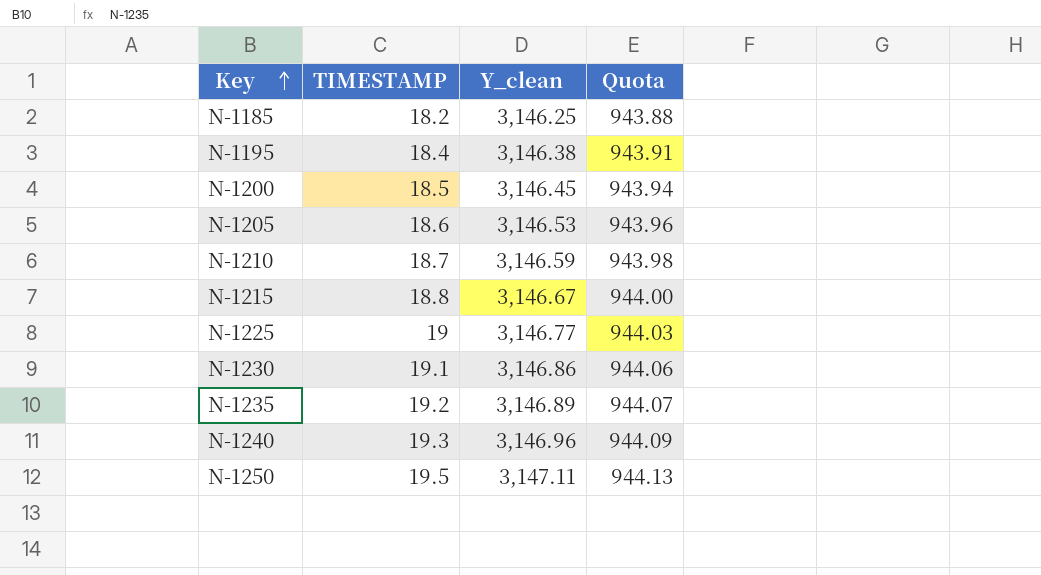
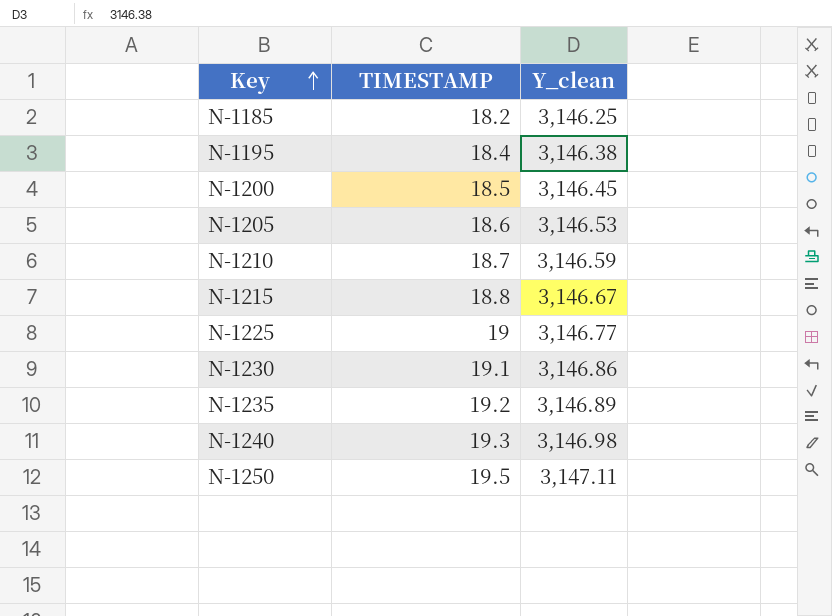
column Quota | formula: [Y_clean] * 0.3 -> none
N-1240 | Y_clean: 3,146.96 -> 3,146.98

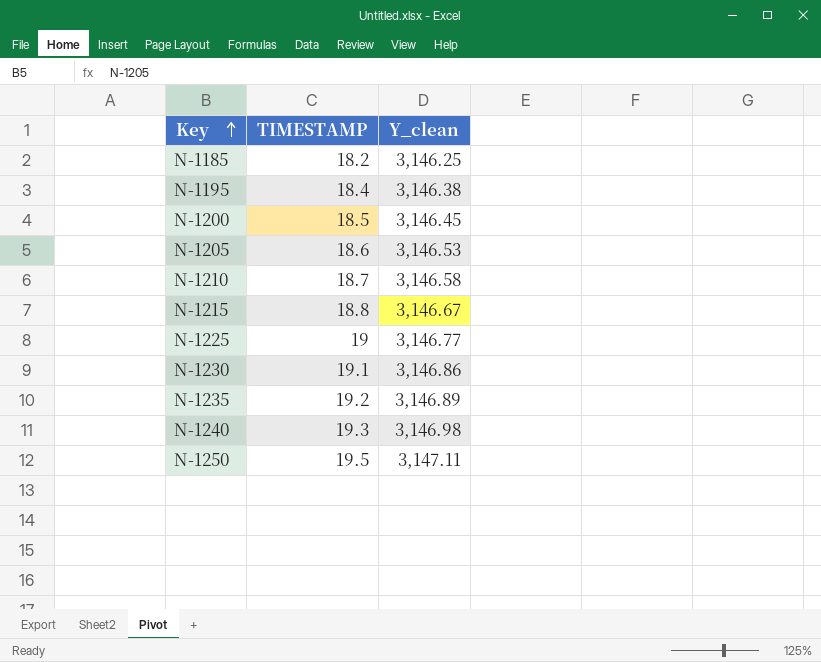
N-1210 | Y_clean: 3,146.59 -> 3,146.58

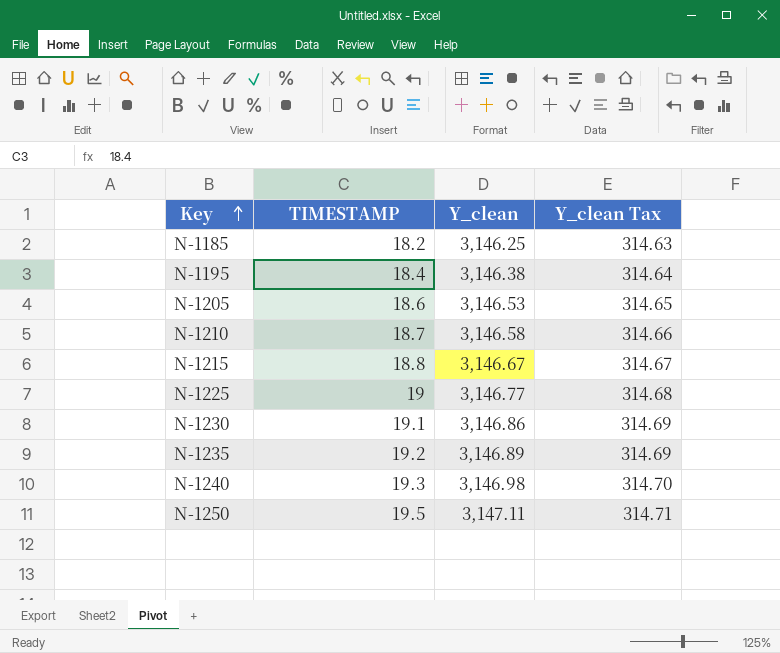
column Y_clean Tax | formula: none -> [Y_clean] * 0.1
row N-1200: 18.5 | 3,146.45 -> none

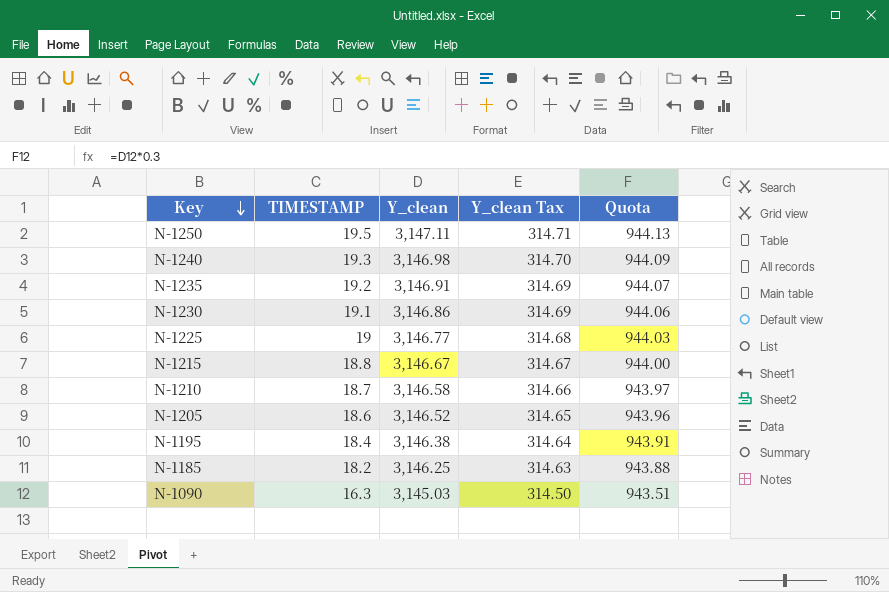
row order: Key ascending -> Key descending
column Quota | formula: none -> [Y_clean] * 0.3
N-1235 | Y_clean: 3,146.89 -> 3,146.91
N-1205 | Y_clean: 3,146.53 -> 3,146.52
row N-1090: none -> 16.3 | 3,145.03 | 314.50 | 943.51

